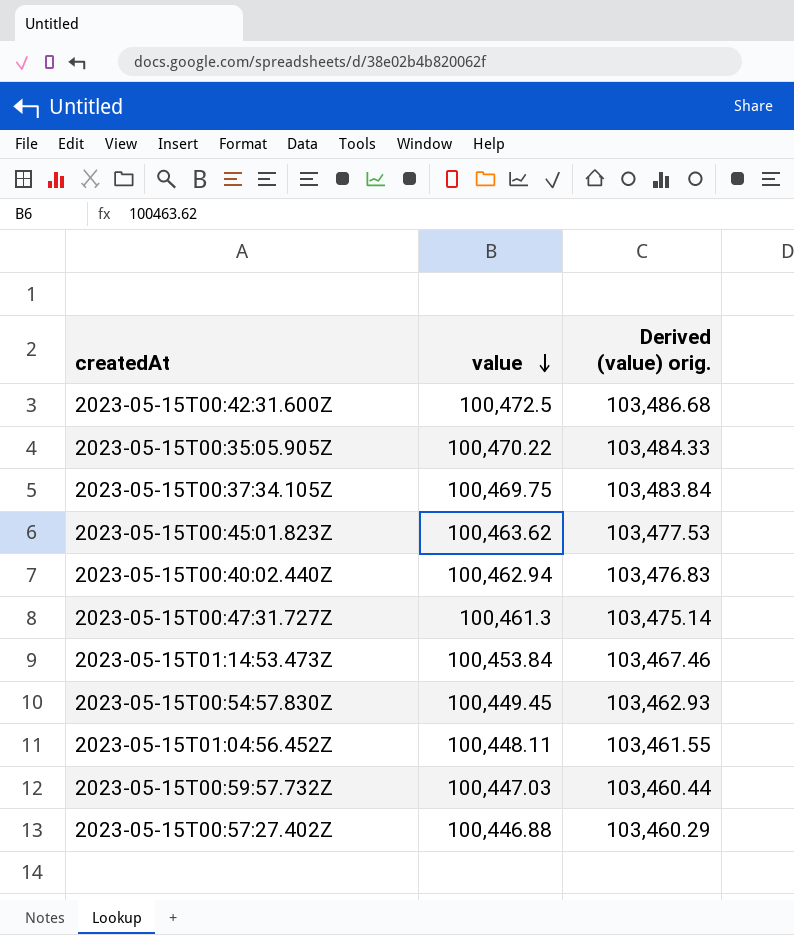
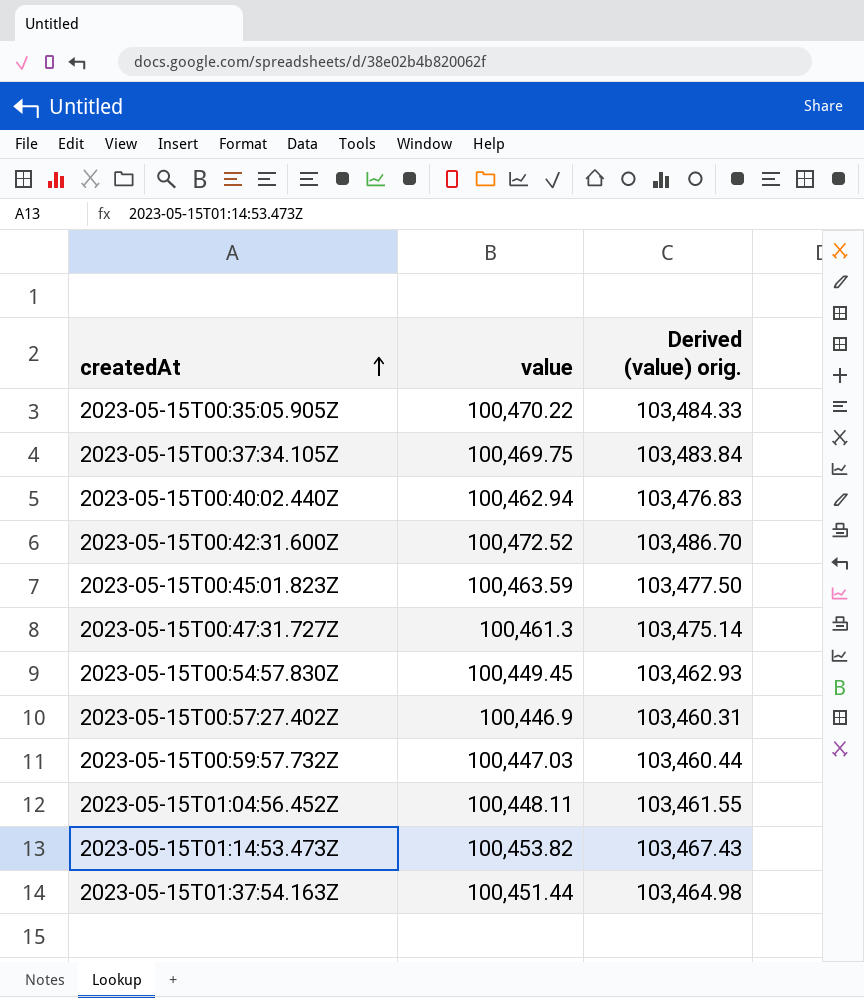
row order: value descending -> createdAt ascending
2023-05-15T00:42:31.600Z | value: 100,472.5 -> 100,472.52
2023-05-15T00:42:31.600Z | Derived (value) orig.: 103,486.68 -> 103,486.70
2023-05-15T00:45:01.823Z | value: 100,463.62 -> 100,463.59
2023-05-15T00:45:01.823Z | Derived (value) orig.: 103,477.53 -> 103,477.50
2023-05-15T00:57:27.402Z | value: 100,446.88 -> 100,446.9
2023-05-15T00:57:27.402Z | Derived (value) orig.: 103,460.29 -> 103,460.31
2023-05-15T01:14:53.473Z | value: 100,453.84 -> 100,453.82
2023-05-15T01:14:53.473Z | Derived (value) orig.: 103,467.46 -> 103,467.43
row 2023-05-15T01:37:54.163Z: none -> 100,451.44 | 103,464.98

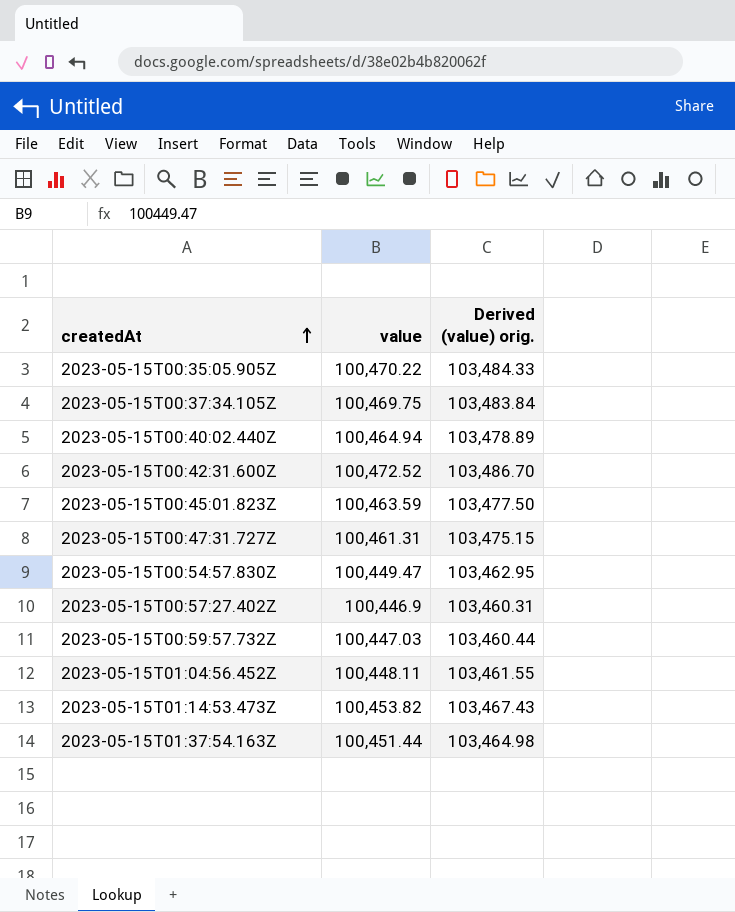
2023-05-15T00:40:02.440Z | value: 100,462.94 -> 100,464.94
2023-05-15T00:40:02.440Z | Derived (value) orig.: 103,476.83 -> 103,478.89
2023-05-15T00:47:31.727Z | value: 100,461.3 -> 100,461.31
2023-05-15T00:47:31.727Z | Derived (value) orig.: 103,475.14 -> 103,475.15
2023-05-15T00:54:57.830Z | value: 100,449.45 -> 100,449.47
2023-05-15T00:54:57.830Z | Derived (value) orig.: 103,462.93 -> 103,462.95

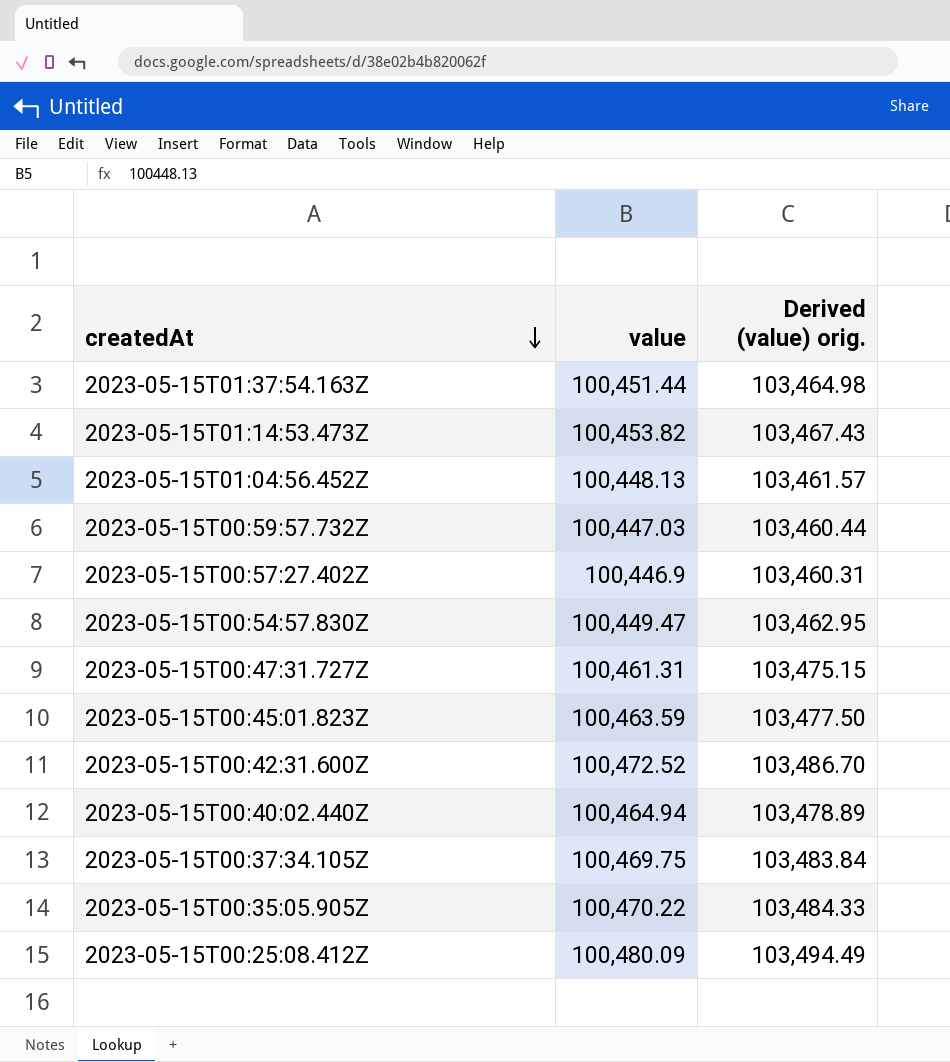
row order: createdAt ascending -> createdAt descending
2023-05-15T01:04:56.452Z | value: 100,448.11 -> 100,448.13
2023-05-15T01:04:56.452Z | Derived (value) orig.: 103,461.55 -> 103,461.57
row 2023-05-15T00:25:08.412Z: none -> 100,480.09 | 103,494.49

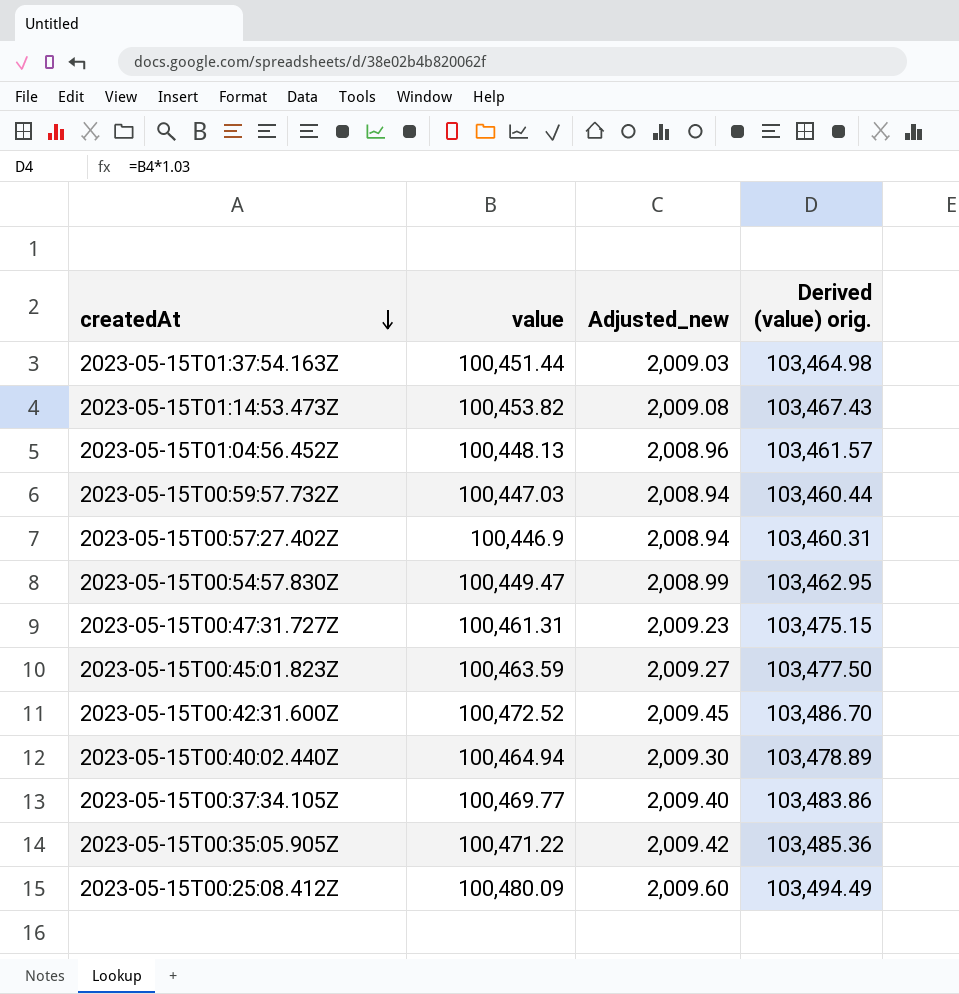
column Adjusted_new | formula: none -> [value] * 0.02
2023-05-15T00:37:34.105Z | value: 100,469.75 -> 100,469.77
2023-05-15T00:37:34.105Z | Derived (value) orig.: 103,483.84 -> 103,483.86
2023-05-15T00:35:05.905Z | value: 100,470.22 -> 100,471.22
2023-05-15T00:35:05.905Z | Derived (value) orig.: 103,484.33 -> 103,485.36

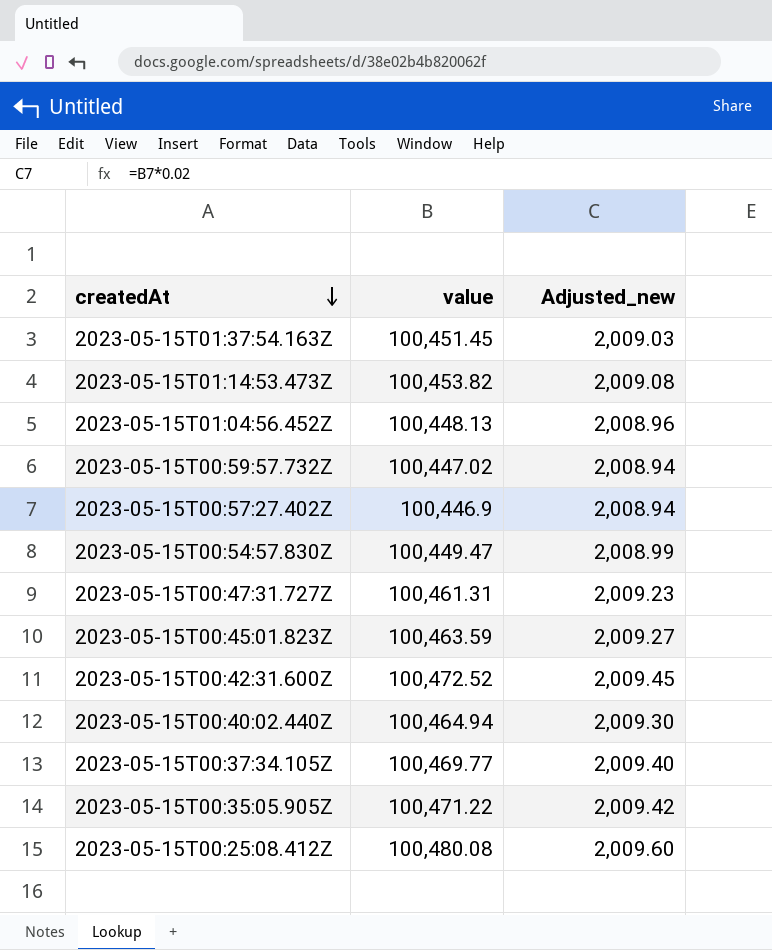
column Derived (value) orig. | formula: [value] * 1.03 -> none
2023-05-15T01:37:54.163Z | value: 100,451.44 -> 100,451.45
2023-05-15T00:59:57.732Z | value: 100,447.03 -> 100,447.02
2023-05-15T00:25:08.412Z | value: 100,480.09 -> 100,480.08

